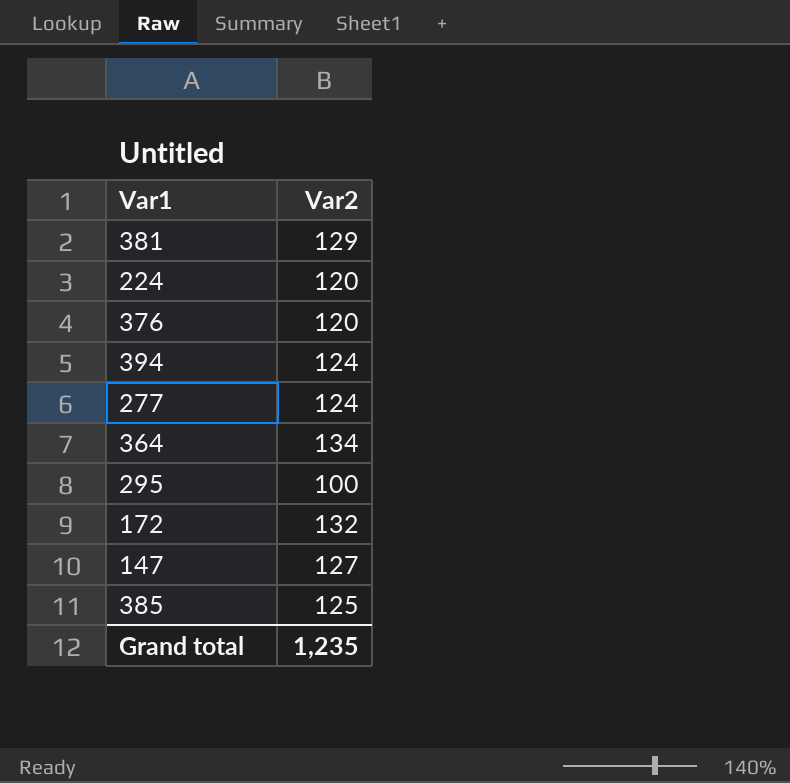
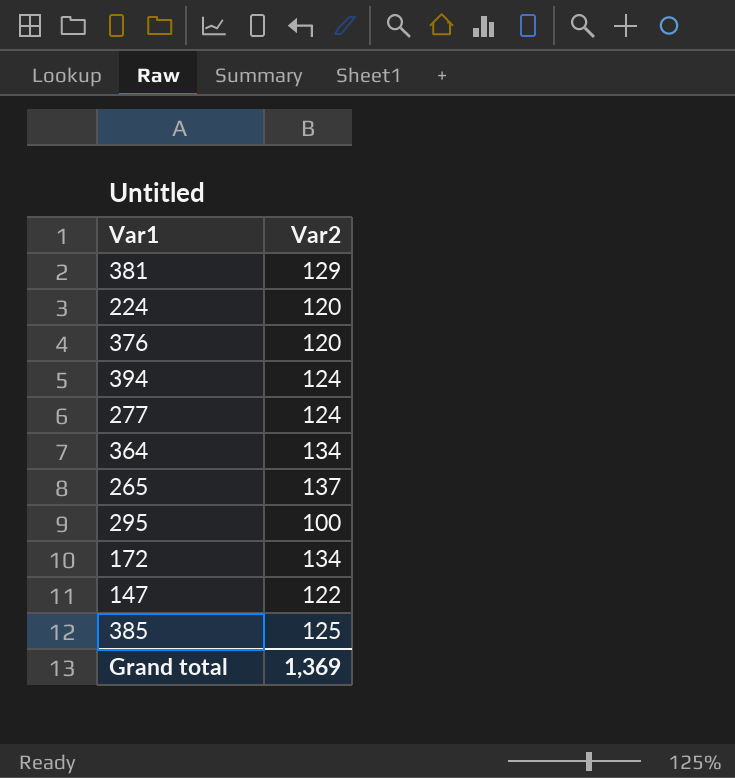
row 265: none -> 137
172 | Var2: 132 -> 134
147 | Var2: 127 -> 122
Grand total | Var2: 1,235 -> 1,369

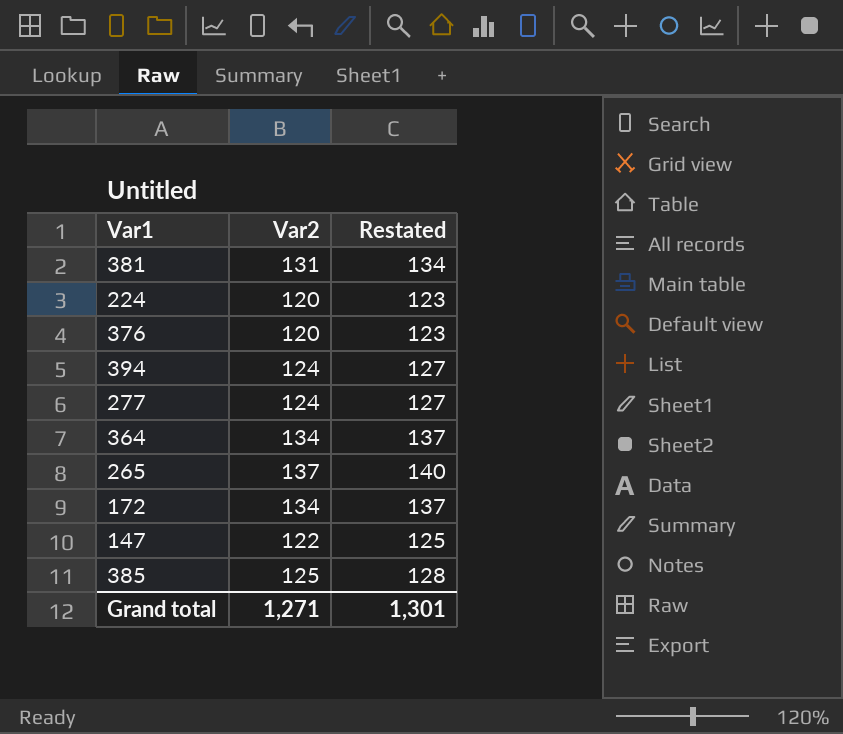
column Restated | formula: none -> [Var2] + 3
row 295: 100 -> none
381 | Var2: 129 -> 131
Grand total | Var2: 1,369 -> 1,271

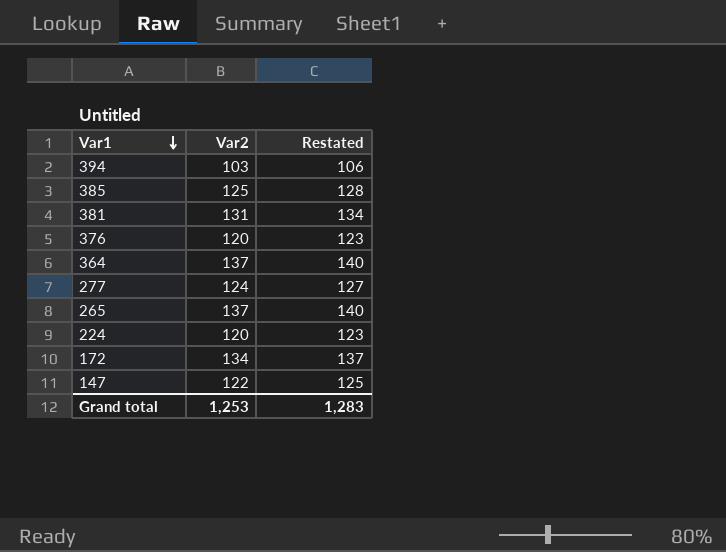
row order: none -> Var1 descending
394 | Var2: 124 -> 103
394 | Restated: 127 -> 106
364 | Var2: 134 -> 137
364 | Restated: 137 -> 140
Grand total | Var2: 1,271 -> 1,253
Grand total | Restated: 1,301 -> 1,283

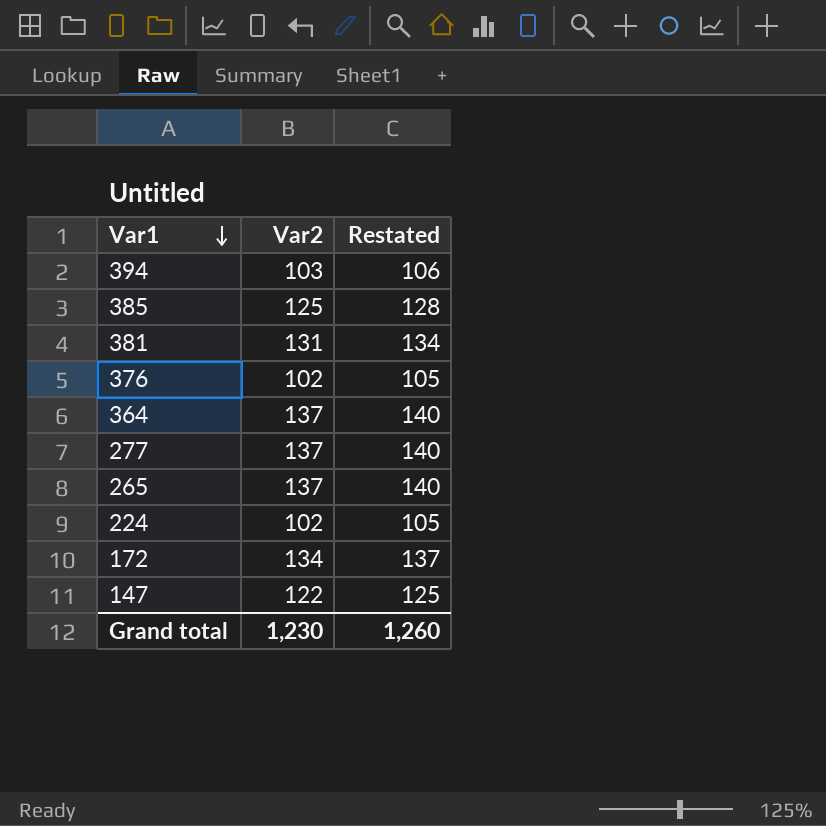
376 | Var2: 120 -> 102
376 | Restated: 123 -> 105
277 | Var2: 124 -> 137
277 | Restated: 127 -> 140
224 | Var2: 120 -> 102
224 | Restated: 123 -> 105
Grand total | Var2: 1,253 -> 1,230
Grand total | Restated: 1,283 -> 1,260

